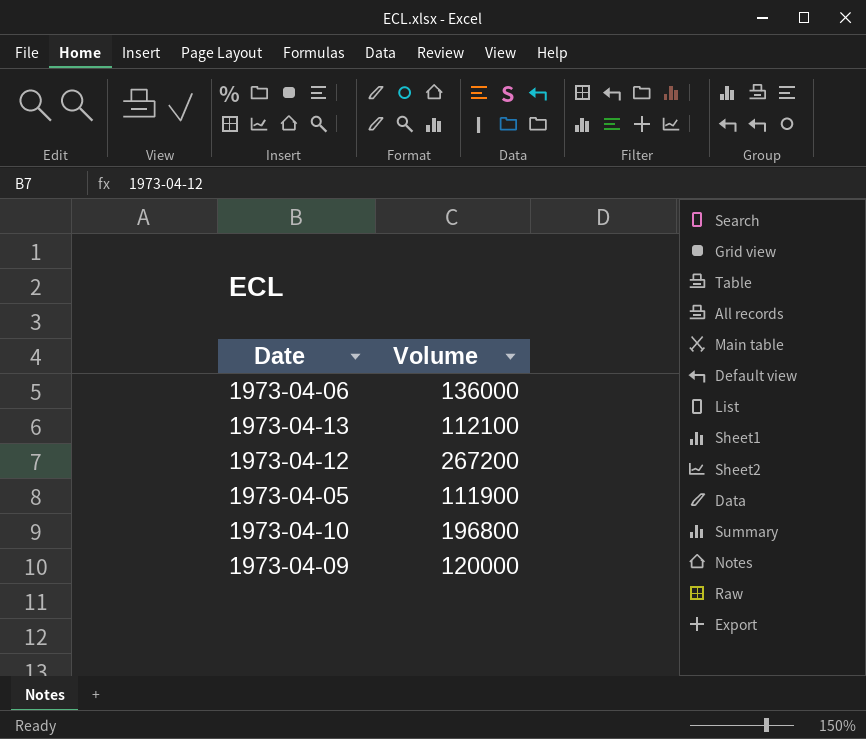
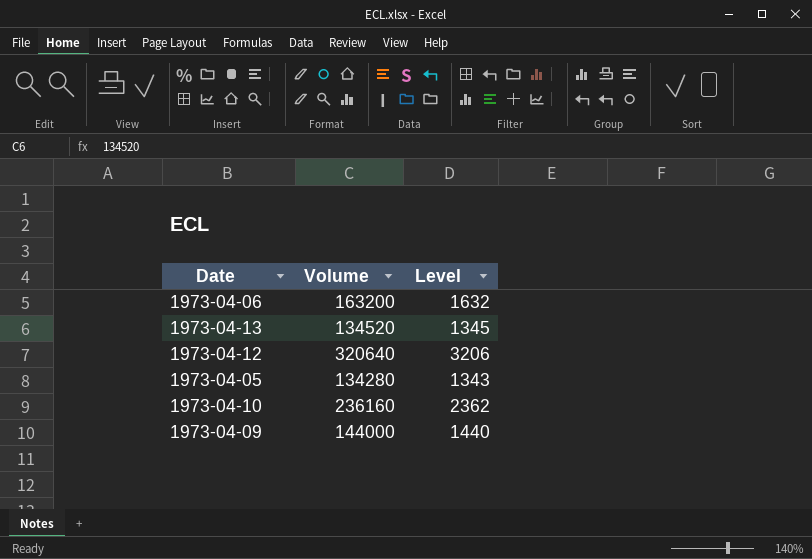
column Level | formula: none -> [Volume] * 0.01
1973-04-06 | Volume: 136000 -> 163200
1973-04-13 | Volume: 112100 -> 134520
1973-04-12 | Volume: 267200 -> 320640
1973-04-05 | Volume: 111900 -> 134280
1973-04-10 | Volume: 196800 -> 236160
1973-04-09 | Volume: 120000 -> 144000

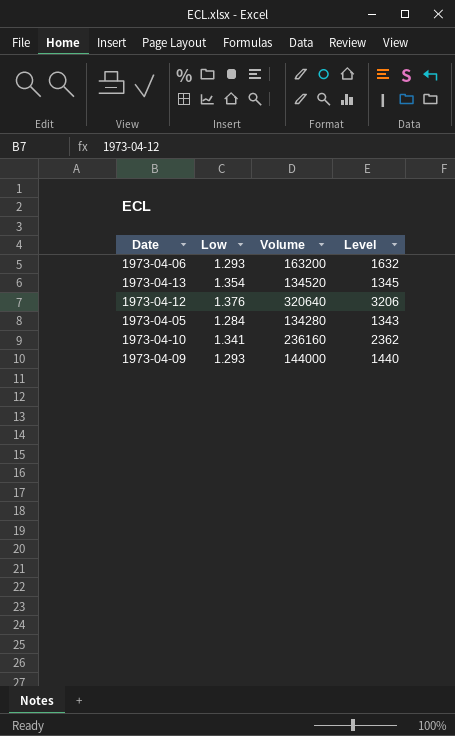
column Low | position: none -> 2

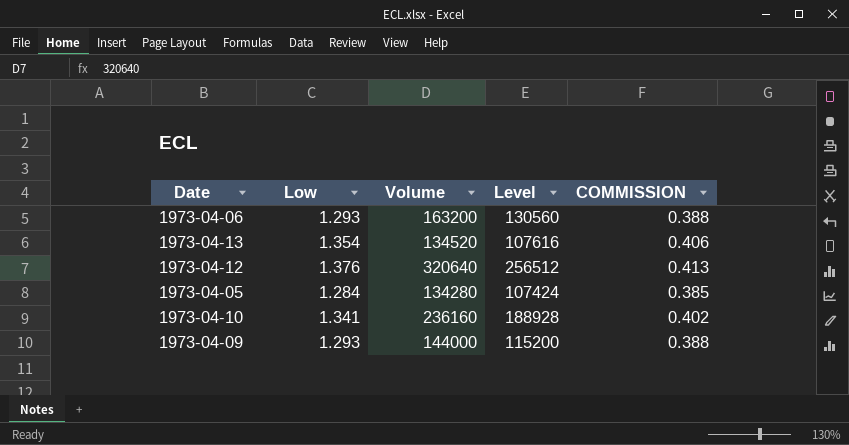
column Level | formula: [Volume] * 0.01 -> [Volume] * 0.8
column COMMISSION | formula: none -> [Low] * 0.3

